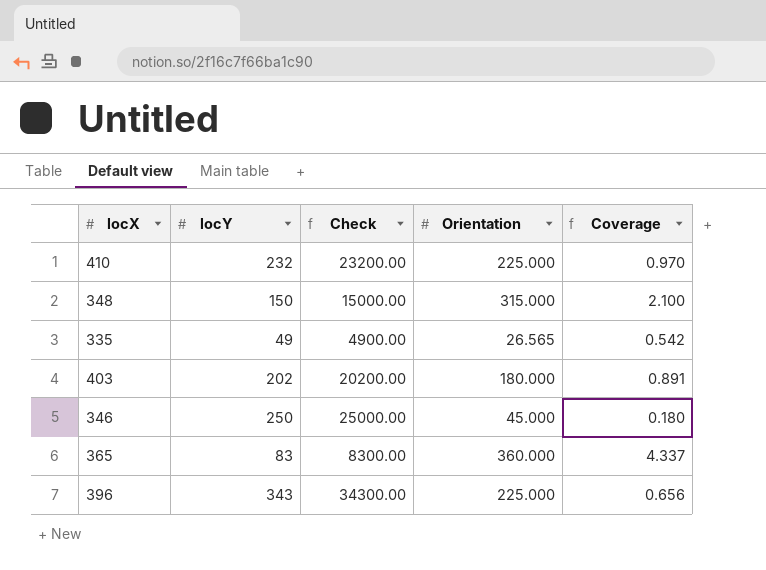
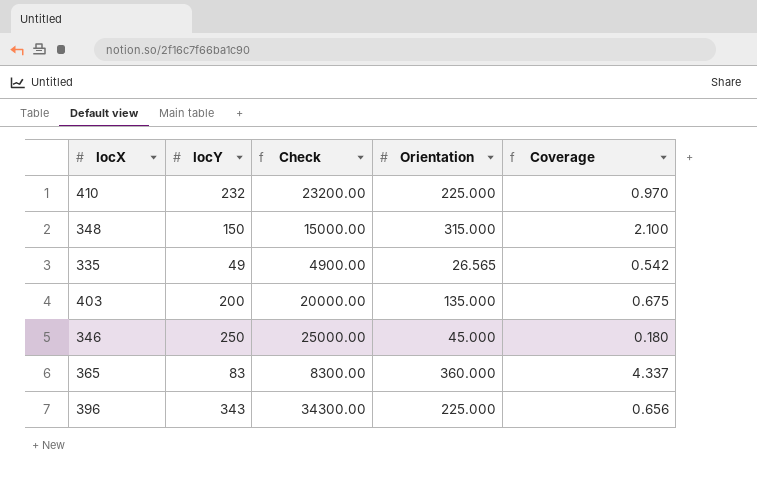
403 | locY: 202 -> 200
403 | Check: 20200.00 -> 20000.00
403 | Orientation: 180.000 -> 135.000
403 | Coverage: 0.891 -> 0.675

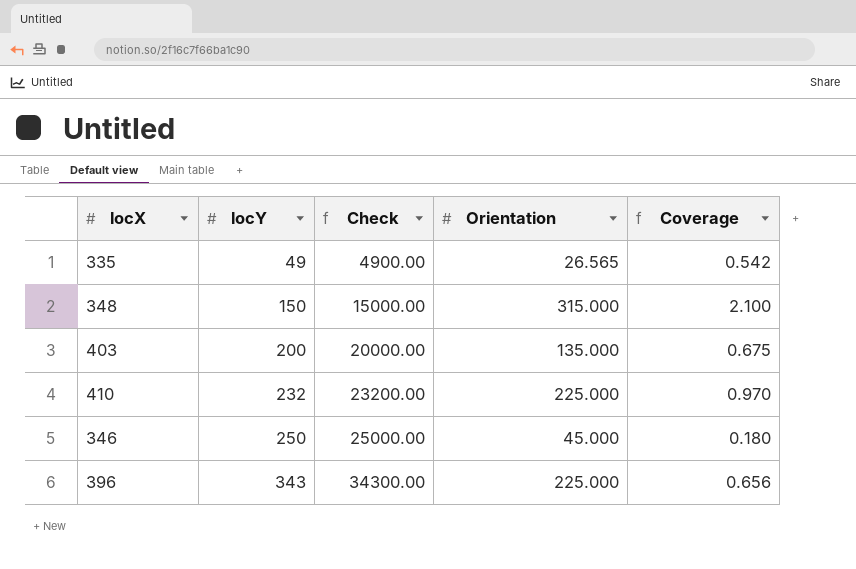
row order: none -> locY ascending
row 365: 83 | 8300.00 | 360.000 | 4.337 -> none

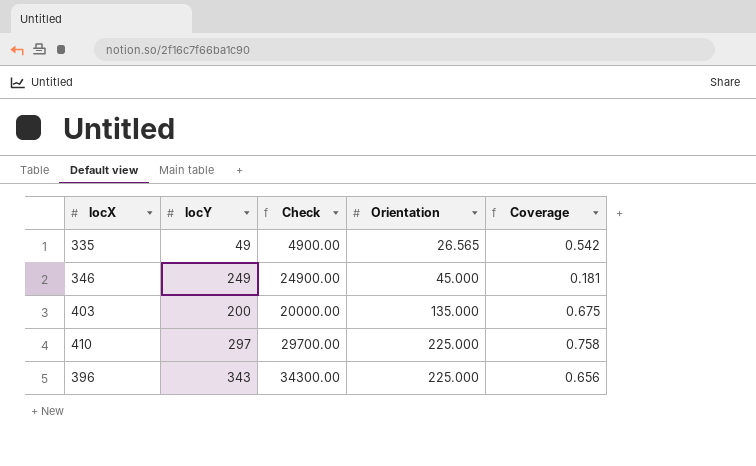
row order: locY ascending -> Orientation ascending
row 348: 150 | 15000.00 | 315.000 | 2.100 -> none
346 | locY: 250 -> 249
346 | Check: 25000.00 -> 24900.00
346 | Coverage: 0.180 -> 0.181
410 | locY: 232 -> 297
410 | Check: 23200.00 -> 29700.00
410 | Coverage: 0.970 -> 0.758

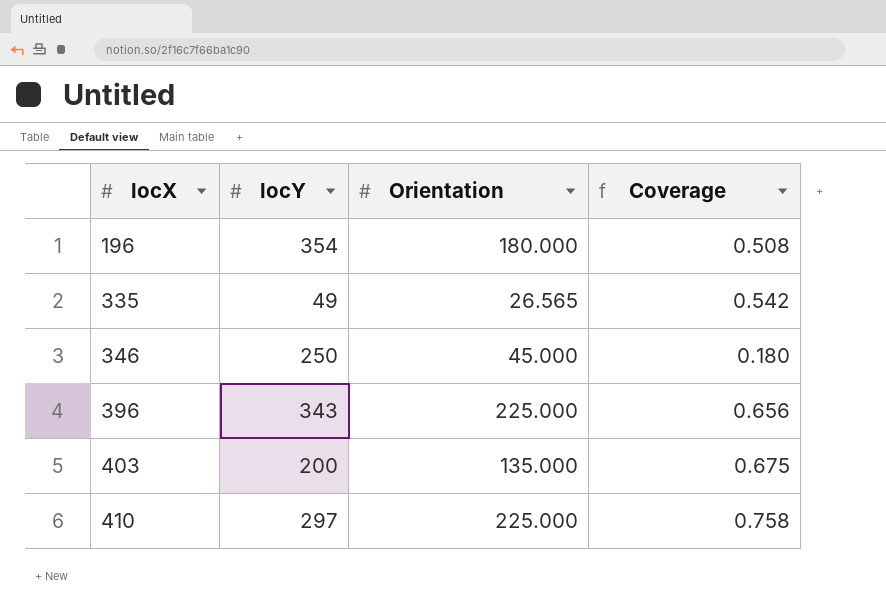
row order: Orientation ascending -> locX ascending
column Check | formula: [locY] * 100 -> none
row 196: none -> 354 | 180.000 | 0.508
346 | locY: 249 -> 250
346 | Coverage: 0.181 -> 0.180

